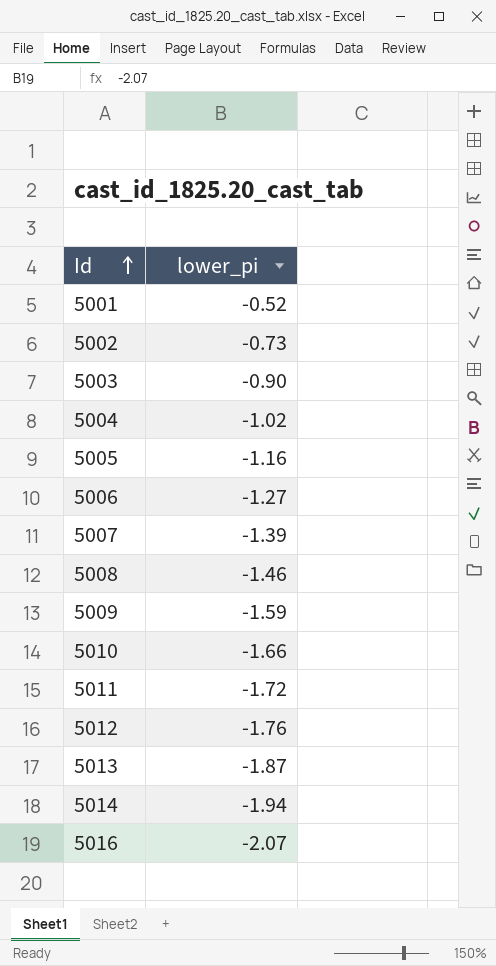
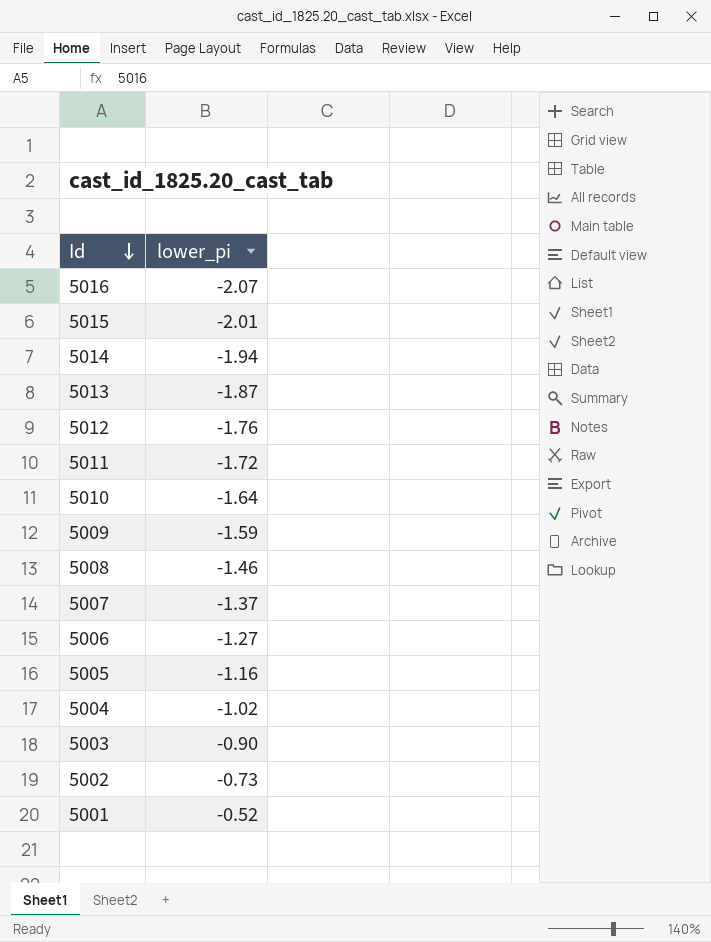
row order: Id ascending -> Id descending
row 5015: none -> -2.01
5010 | lower_pi: -1.66 -> -1.64
5007 | lower_pi: -1.39 -> -1.37

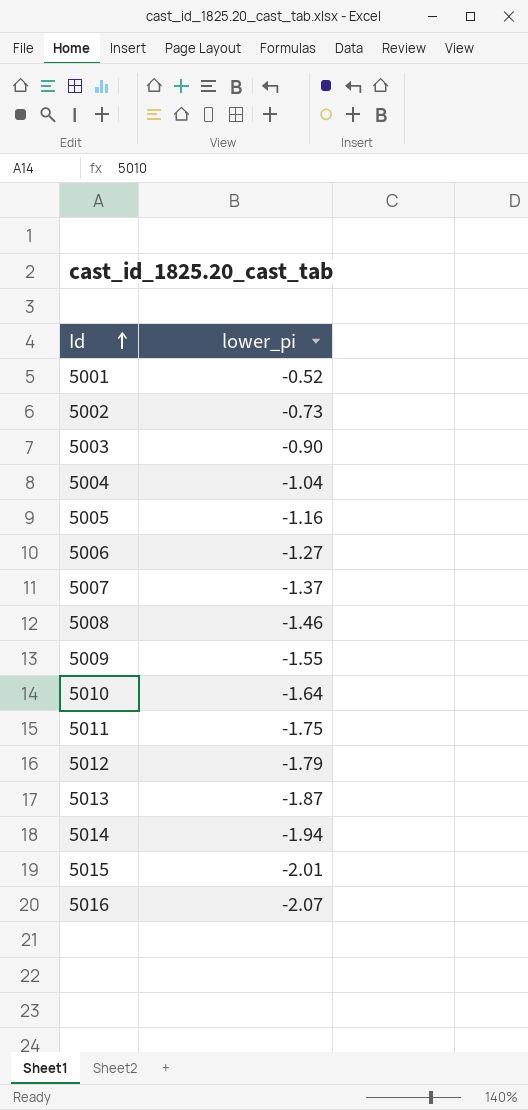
row order: Id descending -> Id ascending
5004 | lower_pi: -1.02 -> -1.04
5009 | lower_pi: -1.59 -> -1.55
5011 | lower_pi: -1.72 -> -1.75
5012 | lower_pi: -1.76 -> -1.79

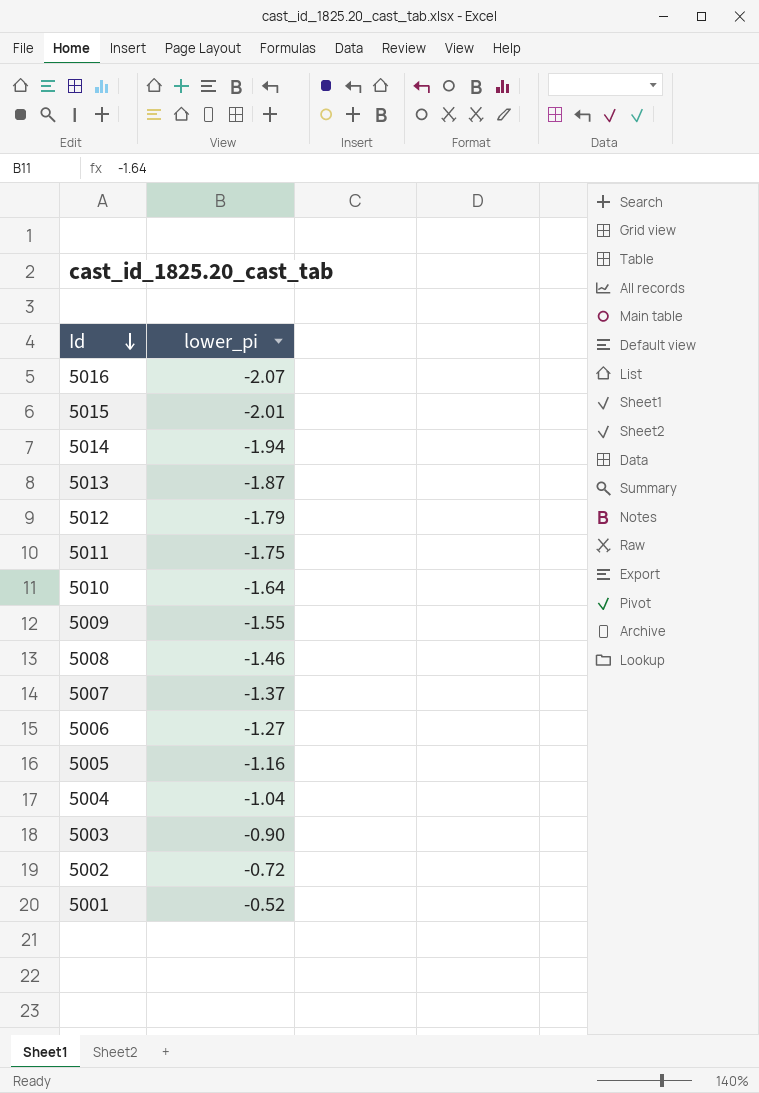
row order: Id ascending -> Id descending
5002 | lower_pi: -0.73 -> -0.72

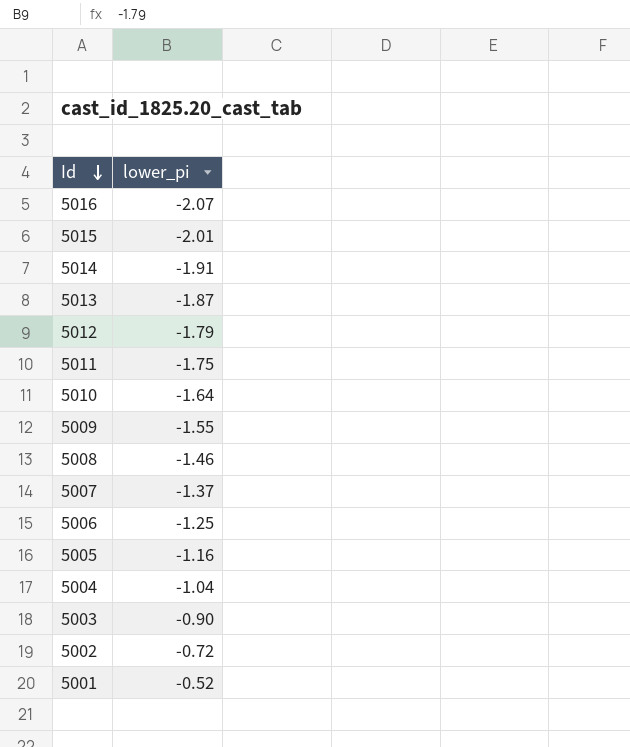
5014 | lower_pi: -1.94 -> -1.91
5006 | lower_pi: -1.27 -> -1.25

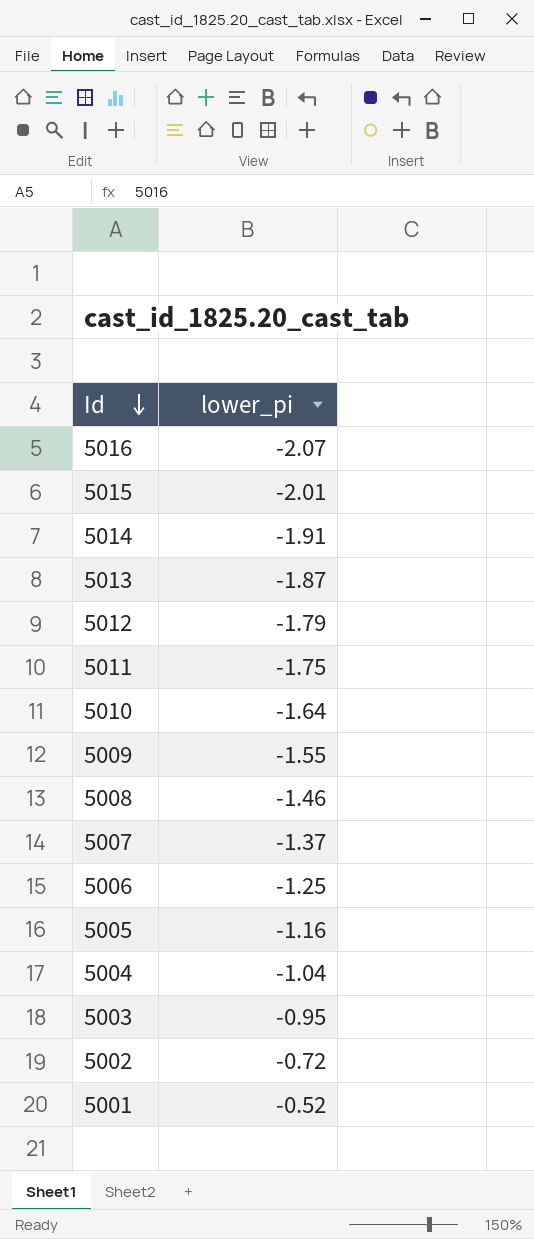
5003 | lower_pi: -0.90 -> -0.95

